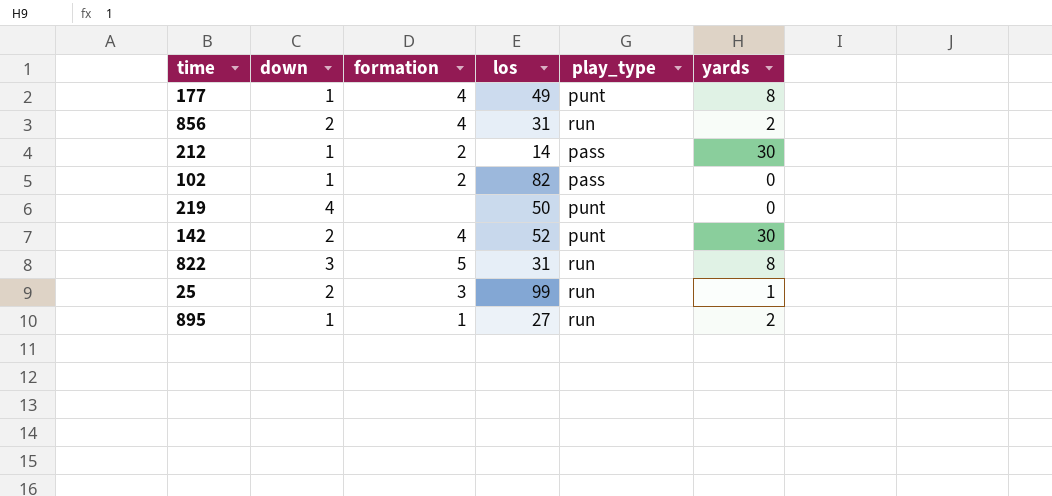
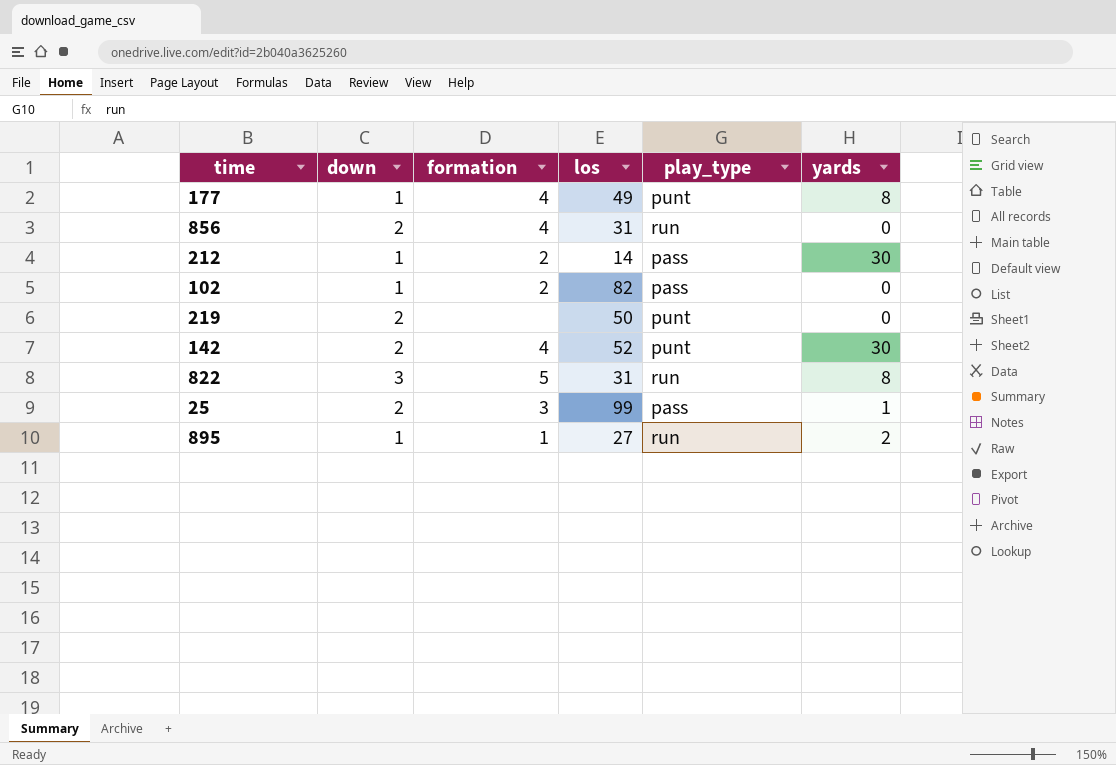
856 | yards: 2 -> 0
219 | down: 4 -> 2
25 | play_type: run -> pass

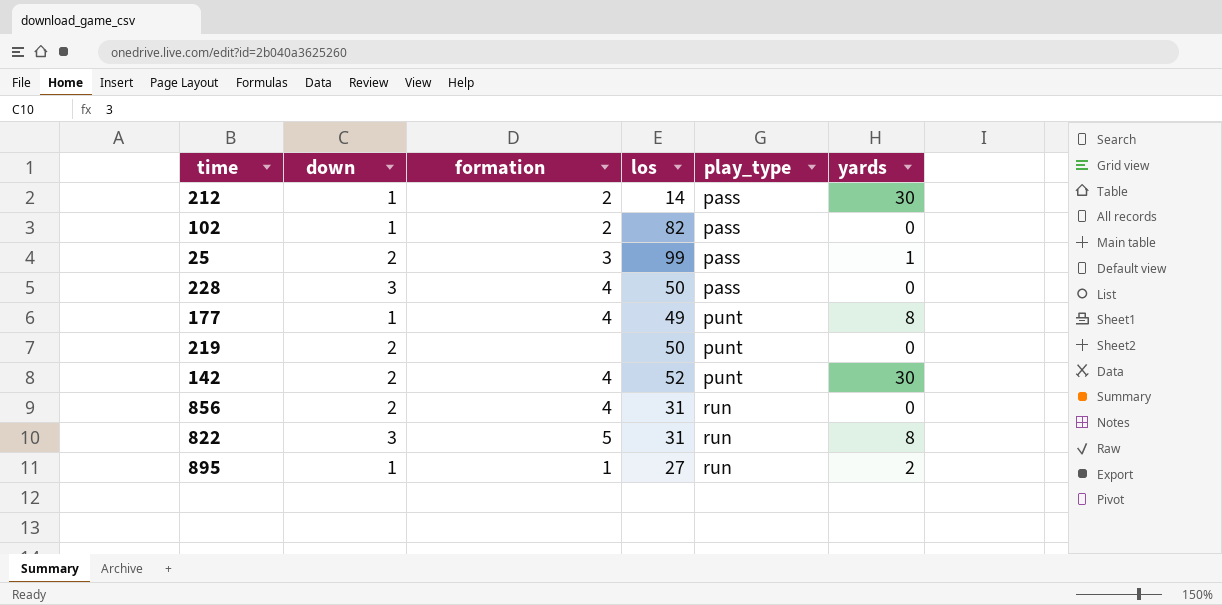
row order: none -> play_type ascending
row 228: none -> 3 | 4 | 50 | pass | 0

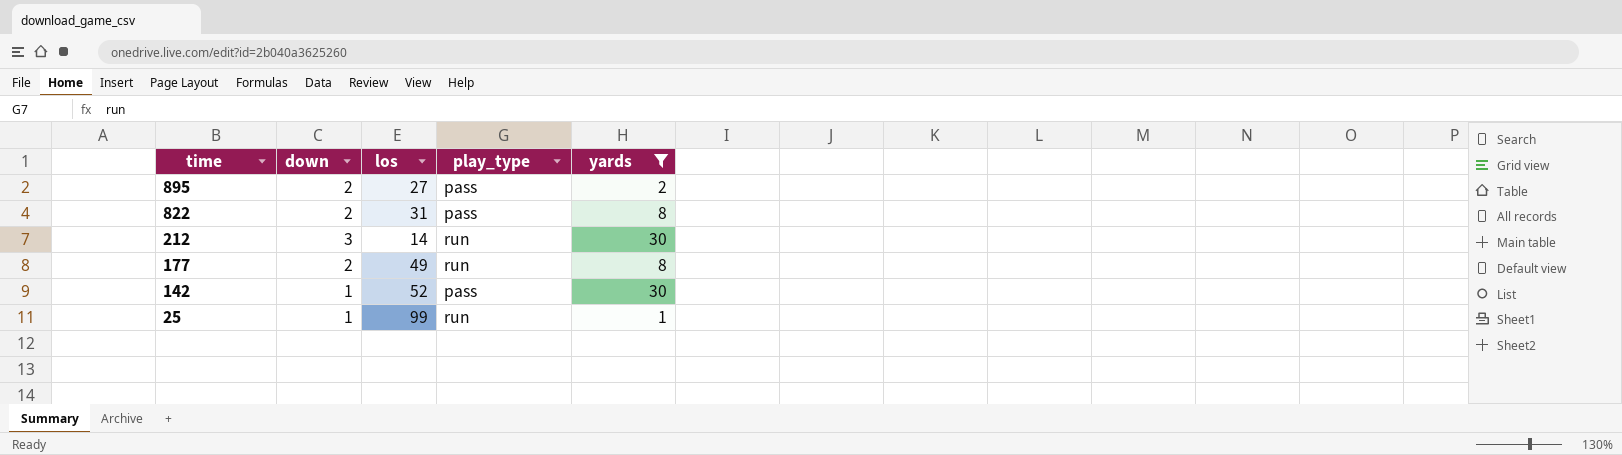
filter: none -> yards != 0
row order: play_type ascending -> time descending
column formation | position: 3 -> none
895 | down: 1 -> 2
895 | play_type: run -> pass
822 | down: 3 -> 2
822 | play_type: run -> pass
212 | down: 1 -> 3
212 | play_type: pass -> run
177 | down: 1 -> 2
177 | play_type: punt -> run
142 | down: 2 -> 1
142 | play_type: punt -> pass
25 | down: 2 -> 1
25 | play_type: pass -> run

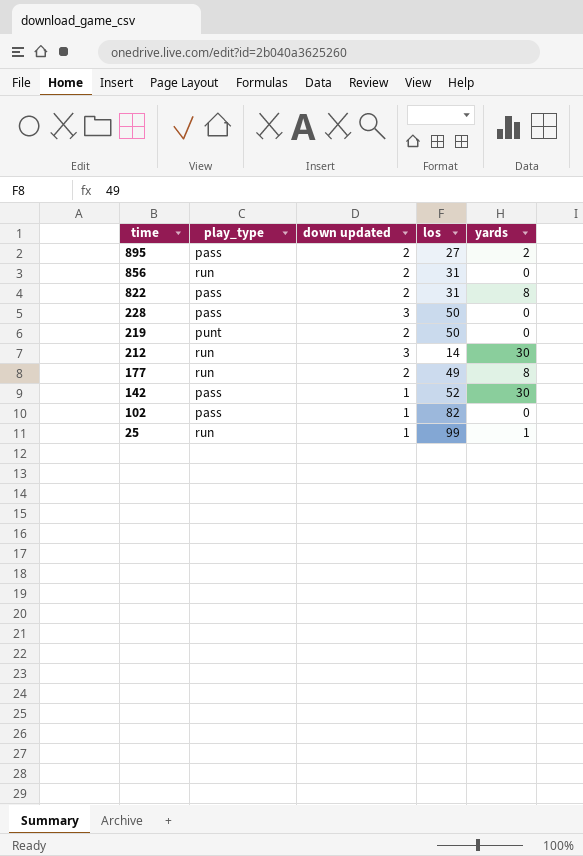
filter: yards != 0 -> none
column play_type | position: 4 -> 2
column name: down -> down updated

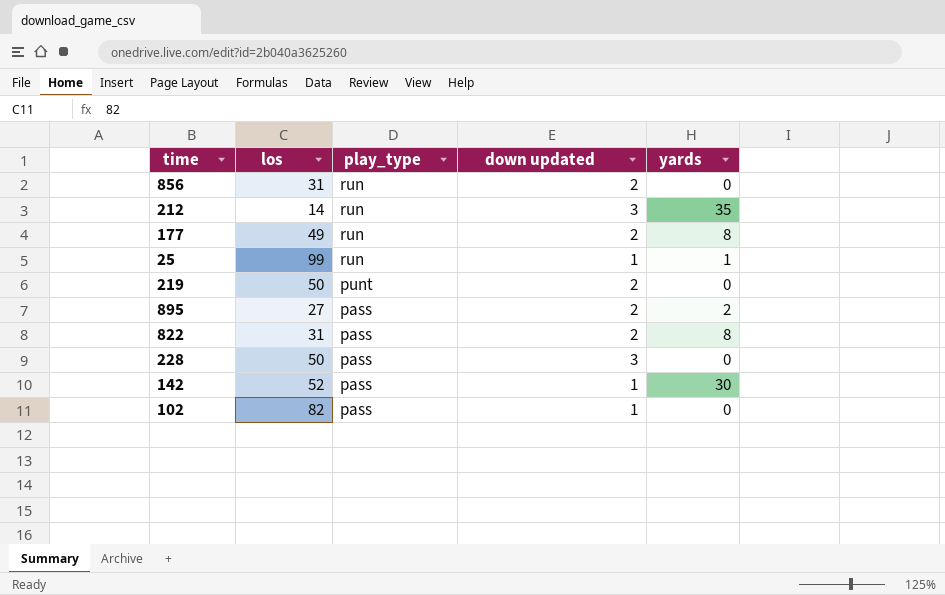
row order: time descending -> play_type descending
column los | position: 4 -> 2
212 | yards: 30 -> 35

